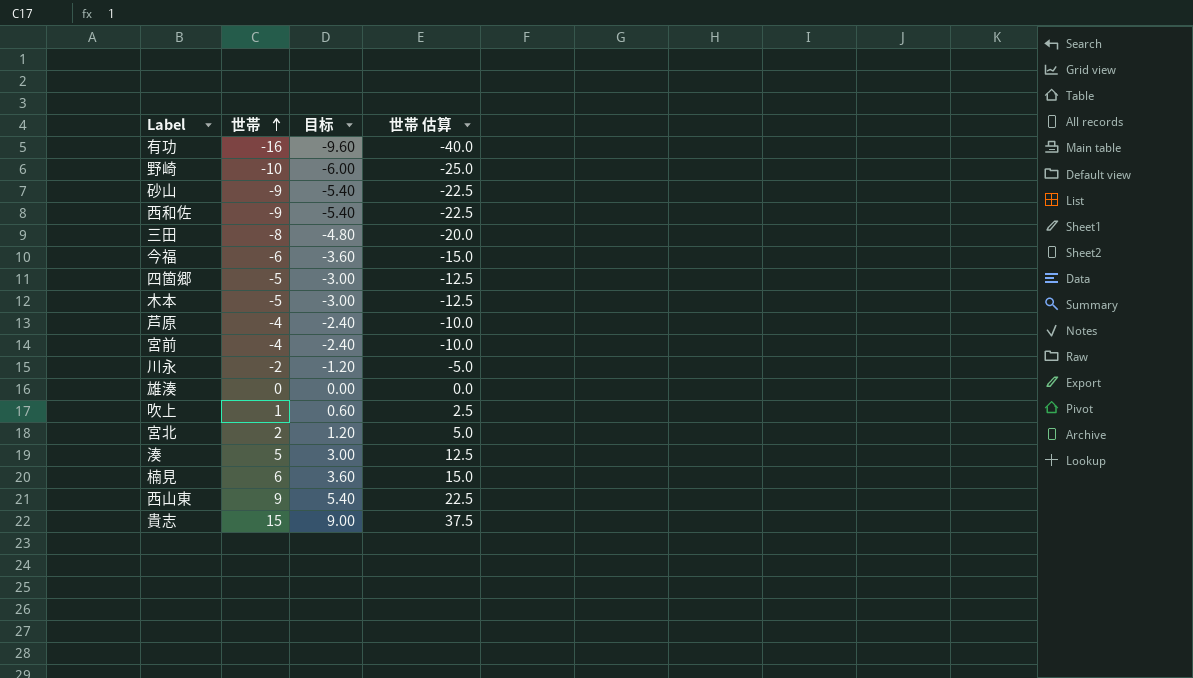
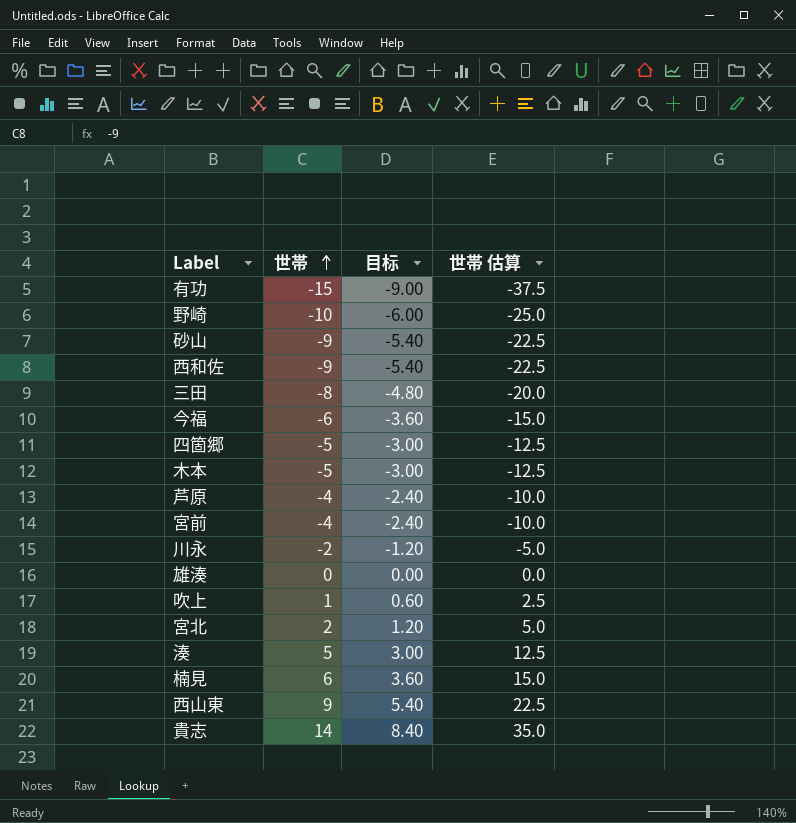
有功 | 世帯: -16 -> -15
有功 | 目标: -9.60 -> -9.00
有功 | 世帯 估算: -40.0 -> -37.5
貴志 | 世帯: 15 -> 14
貴志 | 目标: 9.00 -> 8.40
貴志 | 世帯 估算: 37.5 -> 35.0

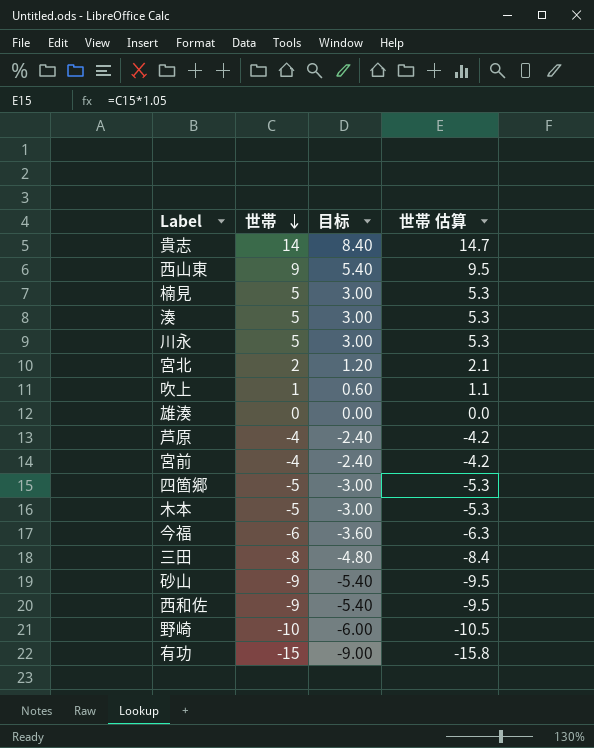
row order: 世帯 ascending -> 世帯 descending
column 世帯 估算 | formula: [世帯] * 2.5 -> [世帯] * 1.05
楠見 | 世帯: 6 -> 5
楠見 | 目标: 3.60 -> 3.00
川永 | 世帯: -2 -> 5
川永 | 目标: -1.20 -> 3.00

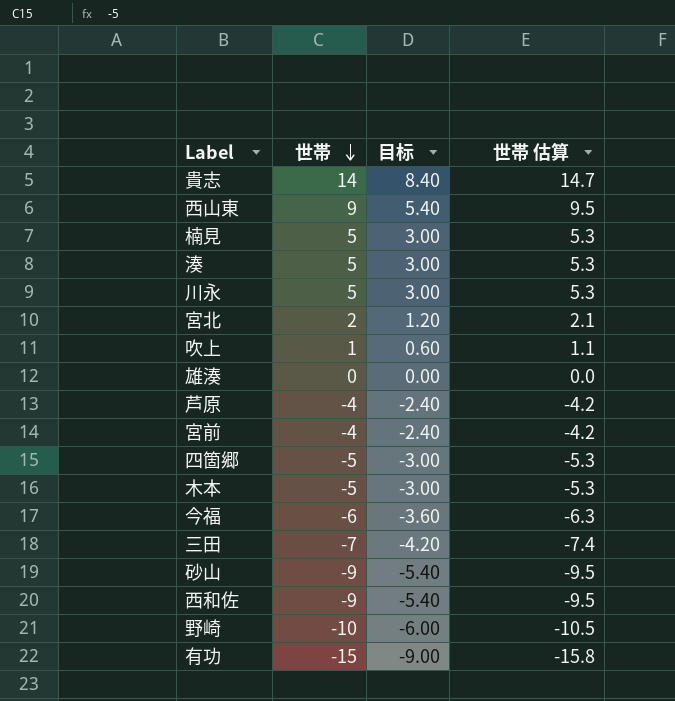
三田 | 世帯: -8 -> -7
三田 | 目标: -4.80 -> -4.20
三田 | 世帯 估算: -8.4 -> -7.4

